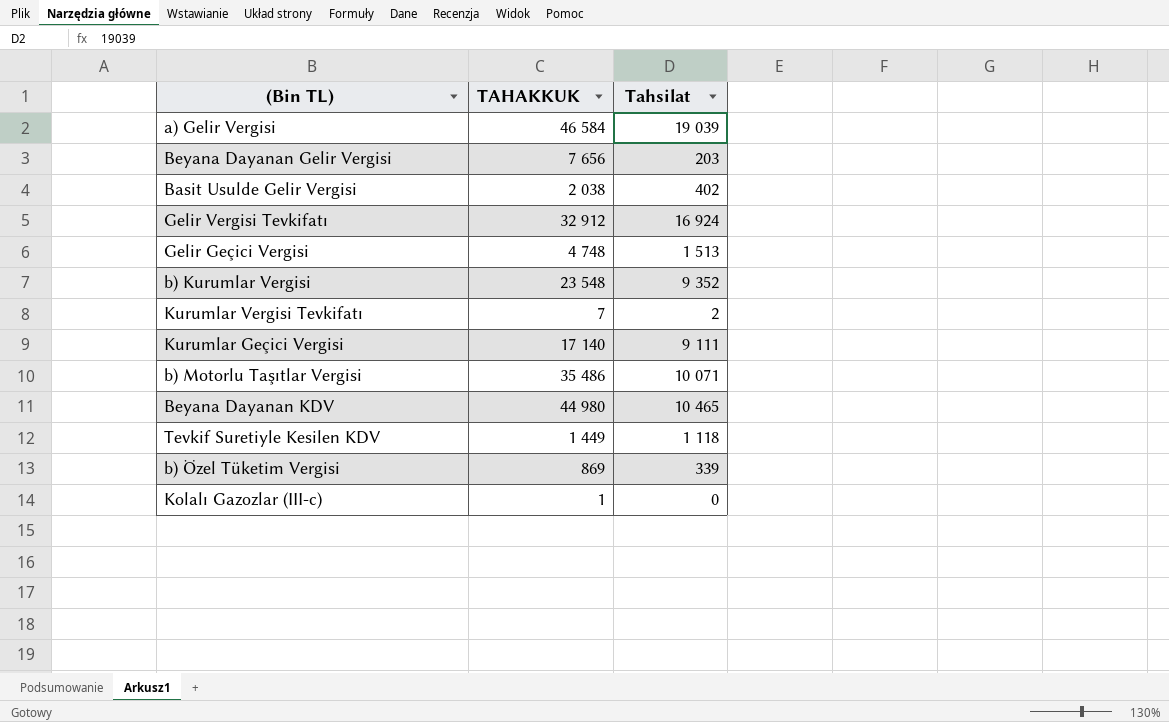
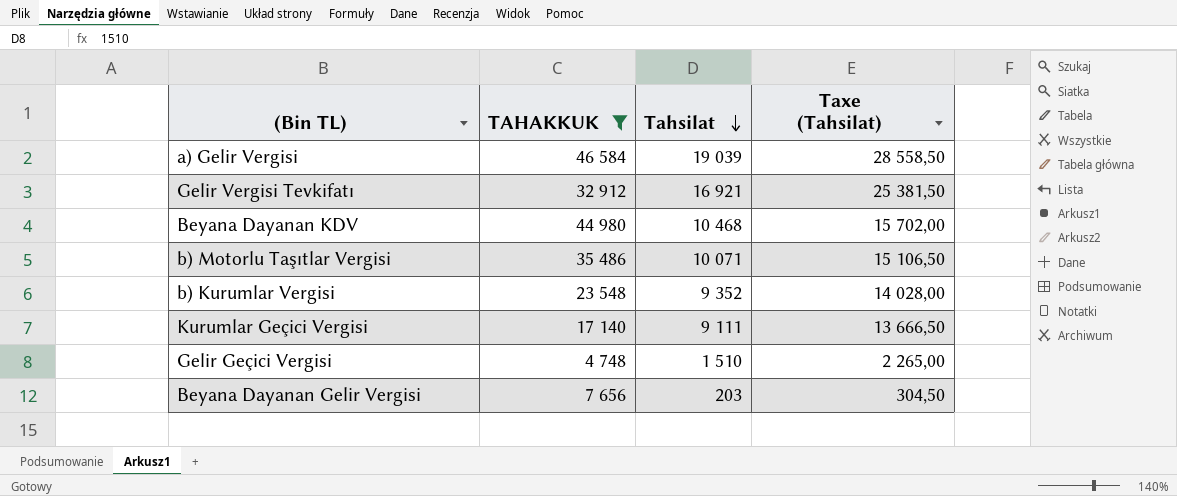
filter: none -> TAHAKKUK >= 4 748
row order: none -> Tahsilat descending
column Taxe (Tahsilat) | formula: none -> [Tahsilat] * 1,5
Gelir Vergisi Tevkifatı | Tahsilat: 16 924 -> 16 921
Beyana Dayanan KDV | Tahsilat: 10 465 -> 10 468
Gelir Geçici Vergisi | Tahsilat: 1 513 -> 1 510

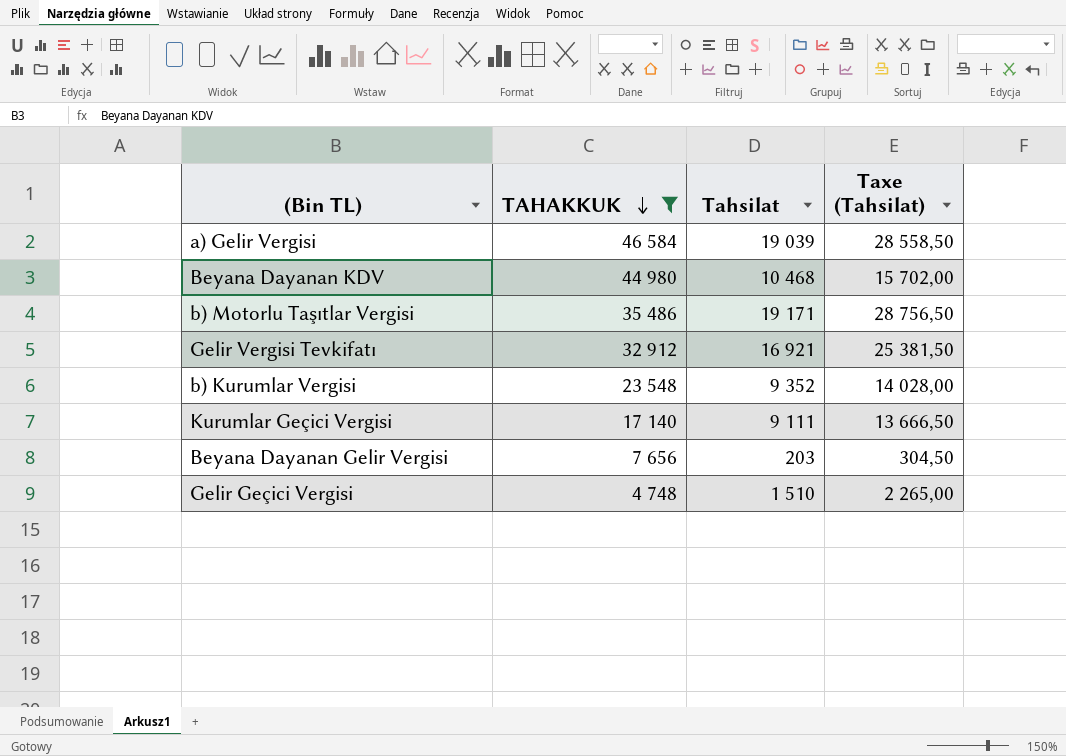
row order: Tahsilat descending -> TAHAKKUK descending
b) Motorlu Taşıtlar Vergisi | Tahsilat: 10 071 -> 19 171
b) Motorlu Taşıtlar Vergisi | Taxe (Tahsilat): 15 106,50 -> 28 756,50

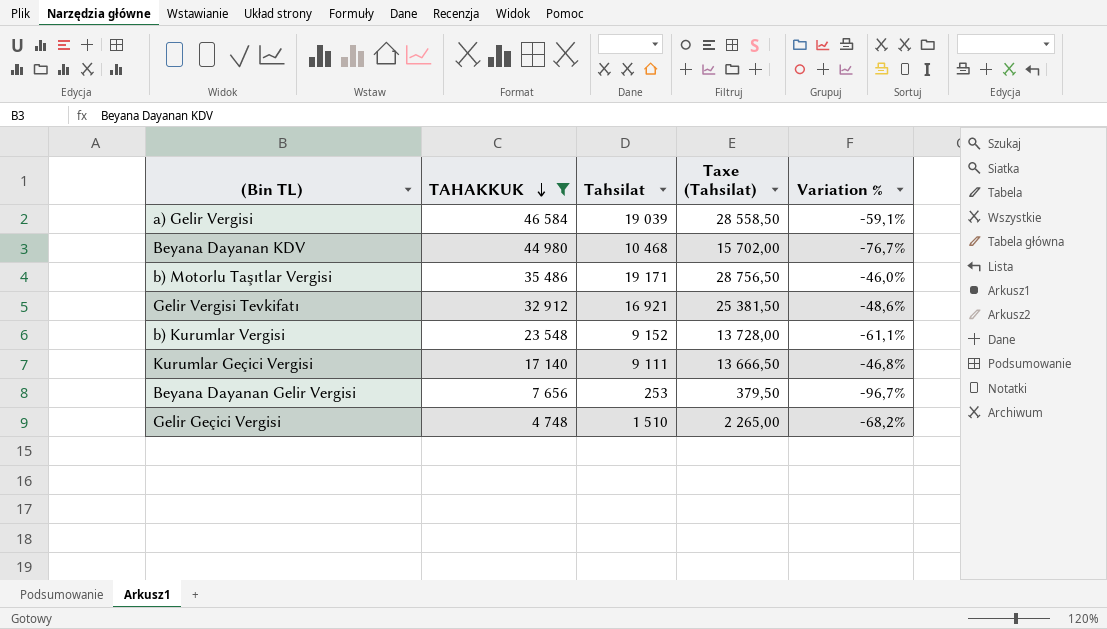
column Variation % | formula: none -> ([Tahsilat] - [TAHAKKUK]) / [TAHAKKUK]
b) Kurumlar Vergisi | Tahsilat: 9 352 -> 9 152
b) Kurumlar Vergisi | Taxe (Tahsilat): 14 028,00 -> 13 728,00
Beyana Dayanan Gelir Vergisi | Tahsilat: 203 -> 253
Beyana Dayanan Gelir Vergisi | Taxe (Tahsilat): 304,50 -> 379,50

